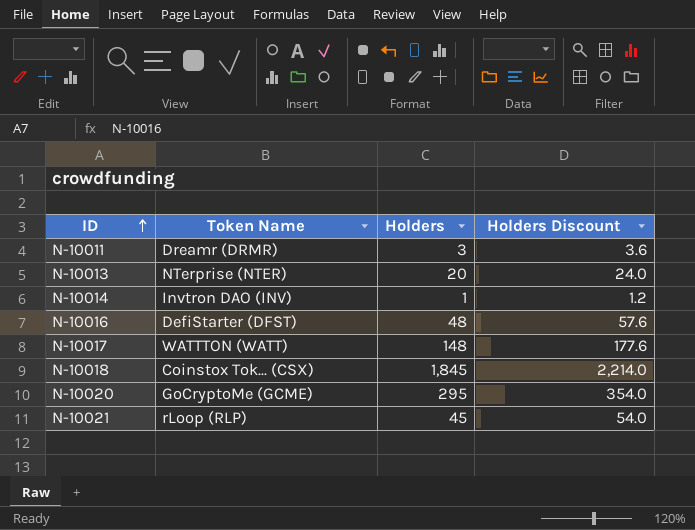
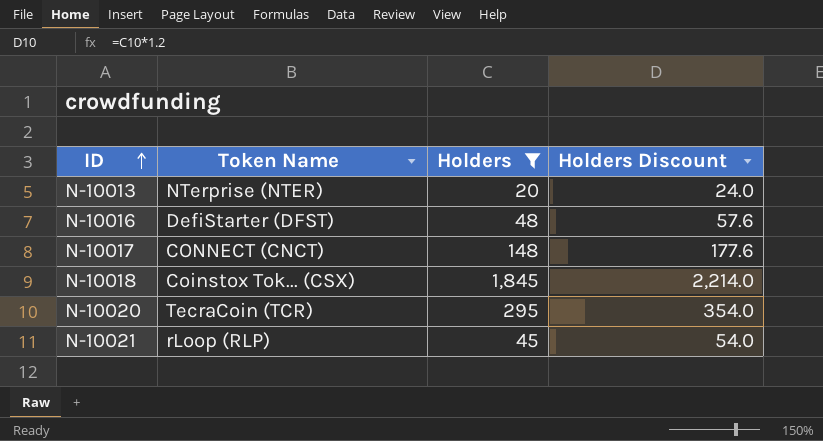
filter: none -> Holders >= 20
N-10017 | Token Name: WATTTON (WATT) -> CONNECT (CNCT)
N-10020 | Token Name: GoCryptoMe (GCME) -> TecraCoin (TCR)

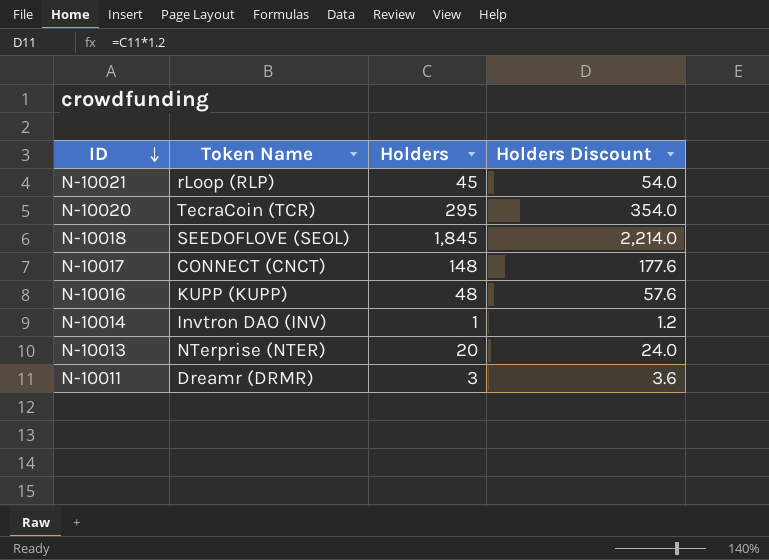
filter: Holders >= 20 -> none
row order: ID ascending -> ID descending
N-10018 | Token Name: Coinstox Tok... (CSX) -> SEEDOFLOVE (SEOL)
N-10016 | Token Name: DefiStarter (DFST) -> KUPP (KUPP)

